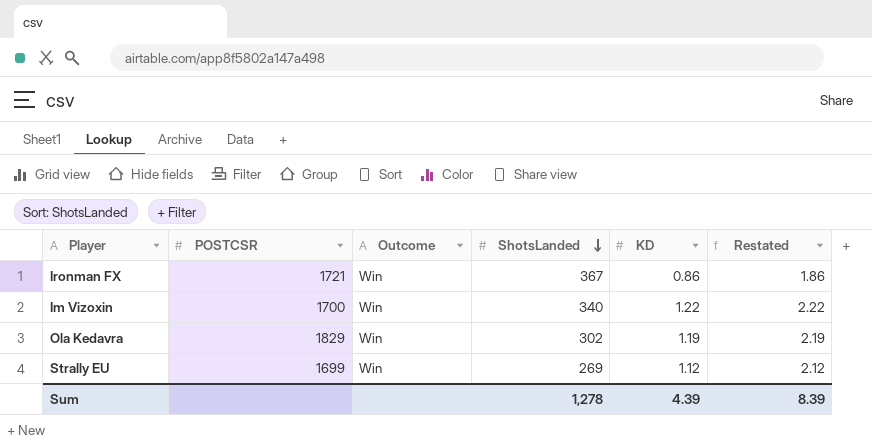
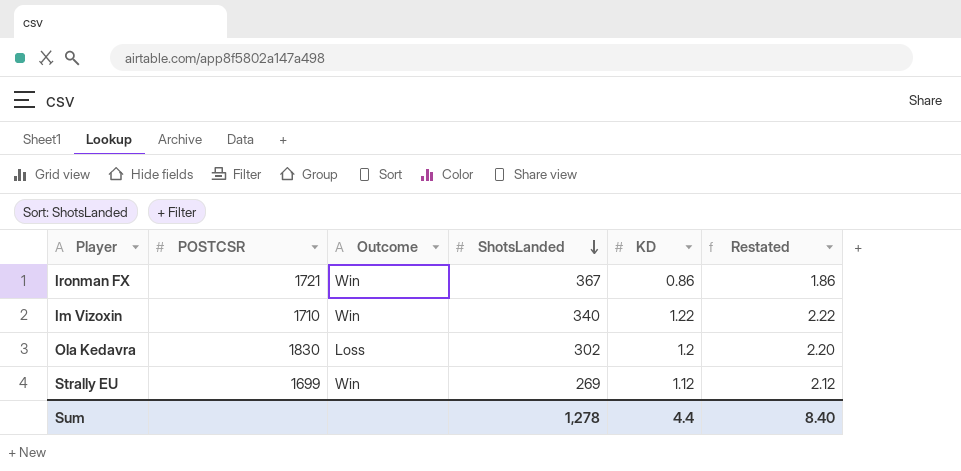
Im Vizoxin | POSTCSR: 1700 -> 1710
Ola Kedavra | POSTCSR: 1829 -> 1830
Ola Kedavra | Outcome: Win -> Loss
Ola Kedavra | KD: 1.19 -> 1.2
Ola Kedavra | Restated: 2.19 -> 2.20
Sum | KD: 4.39 -> 4.4
Sum | Restated: 8.39 -> 8.40

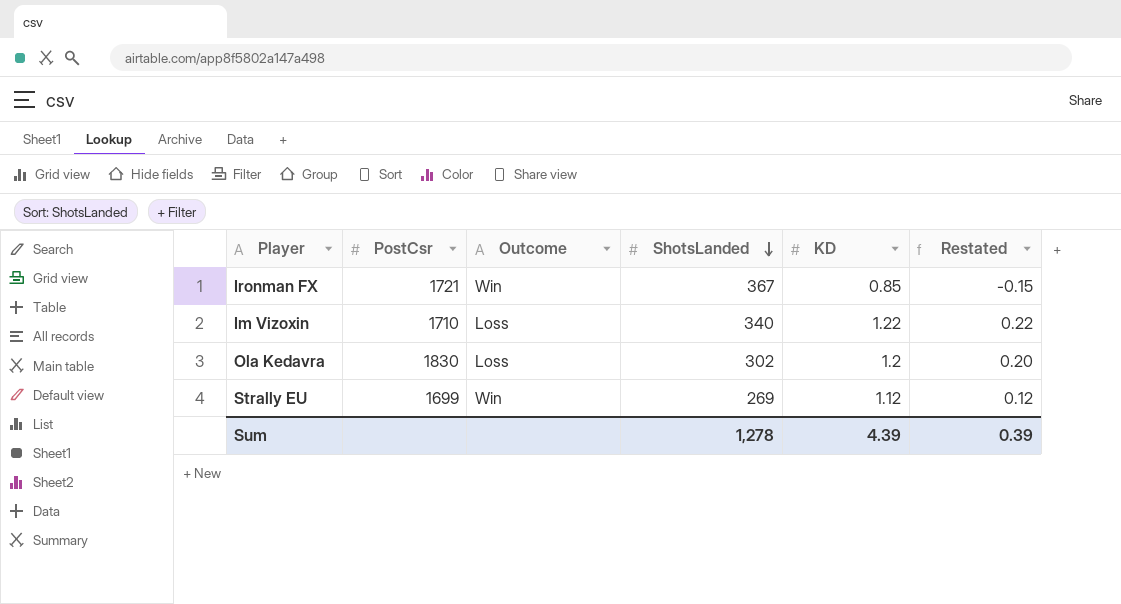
column name: POSTCSR -> PostCsr
column Restated | formula: [KD] + 1 -> [KD] - 1
Ironman FX | KD: 0.86 -> 0.85
Im Vizoxin | Outcome: Win -> Loss
Sum | KD: 4.4 -> 4.39
Sum | Restated: 8.40 -> 0.39

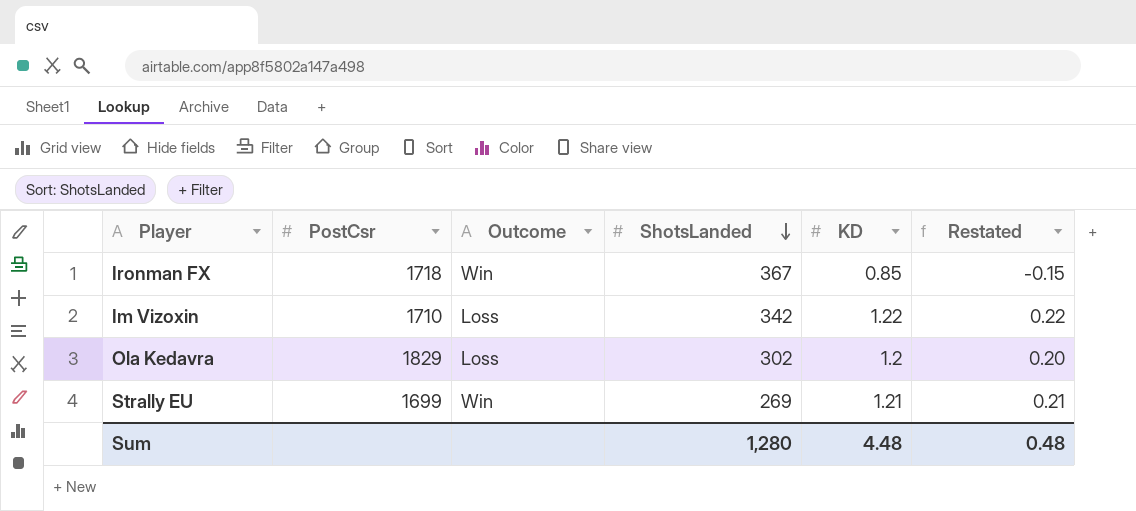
Ironman FX | PostCsr: 1721 -> 1718
Im Vizoxin | ShotsLanded: 340 -> 342
Ola Kedavra | PostCsr: 1830 -> 1829
Strally EU | KD: 1.12 -> 1.21
Strally EU | Restated: 0.12 -> 0.21
Sum | ShotsLanded: 1,278 -> 1,280
Sum | KD: 4.39 -> 4.48
Sum | Restated: 0.39 -> 0.48

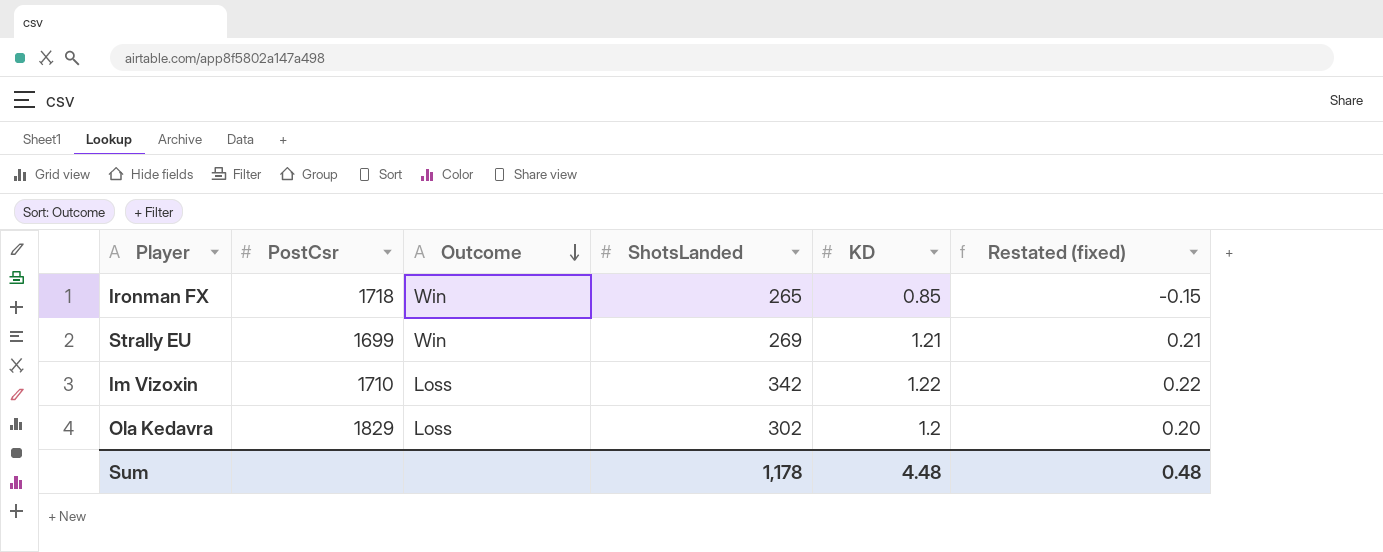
row order: ShotsLanded descending -> Outcome descending
column name: Restated -> Restated (fixed)
Ironman FX | ShotsLanded: 367 -> 265
Sum | ShotsLanded: 1,280 -> 1,178

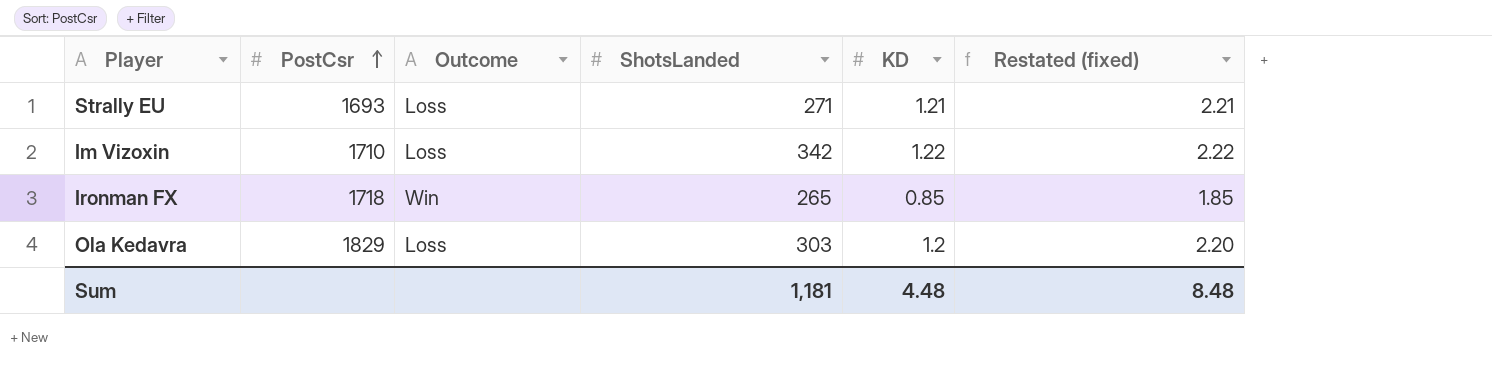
row order: Outcome descending -> PostCsr ascending
column Restated (fixed) | formula: [KD] - 1 -> [KD] + 1
Strally EU | PostCsr: 1699 -> 1693
Strally EU | Outcome: Win -> Loss
Strally EU | ShotsLanded: 269 -> 271
Ola Kedavra | ShotsLanded: 302 -> 303
Sum | ShotsLanded: 1,178 -> 1,181
Sum | Restated (fixed): 0.48 -> 8.48

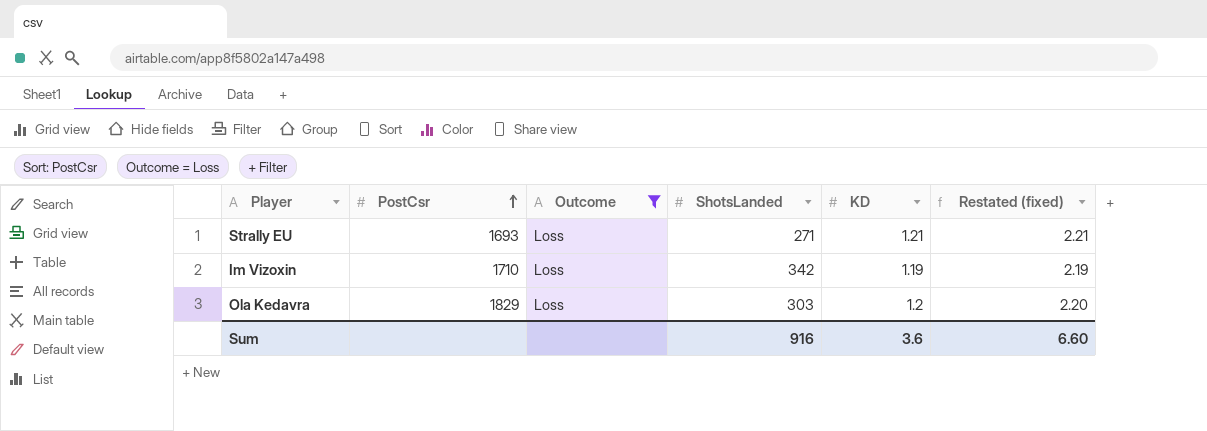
filter: none -> Outcome = Loss
Im Vizoxin | KD: 1.22 -> 1.19
Im Vizoxin | Restated (fixed): 2.22 -> 2.19
Sum | ShotsLanded: 1,181 -> 916
Sum | KD: 4.48 -> 3.6
Sum | Restated (fixed): 8.48 -> 6.60

